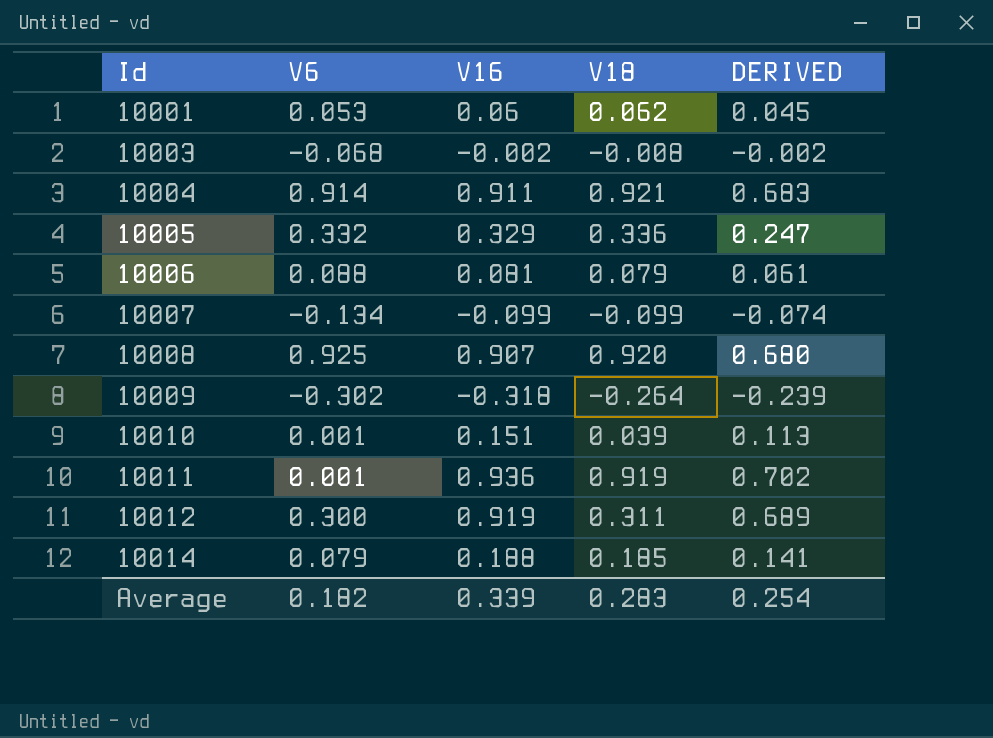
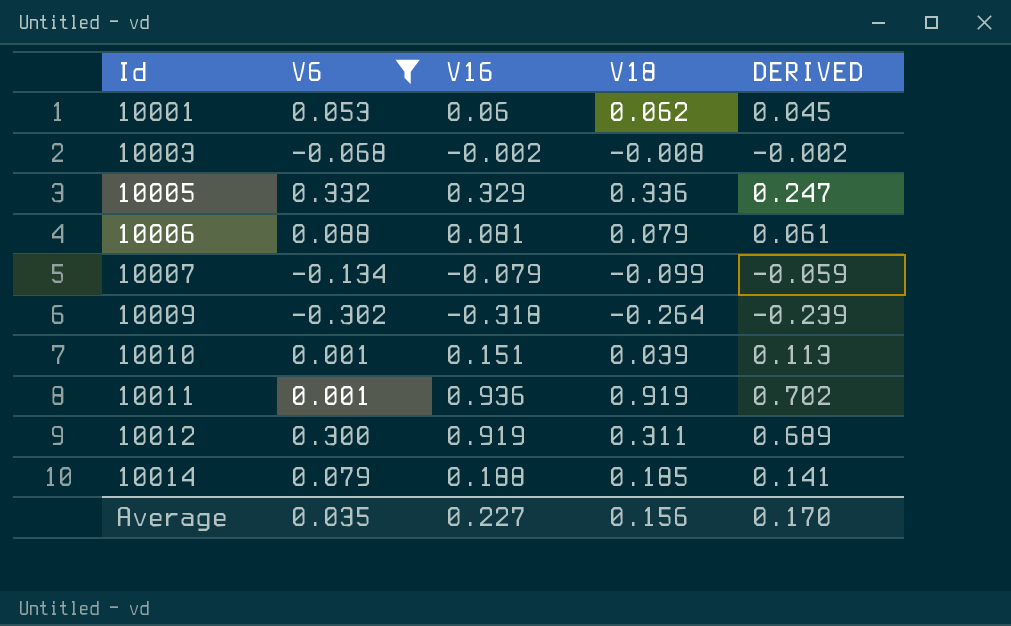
filter: none -> V6 <= 0.332
10007 | V16: -0.099 -> -0.079
10007 | DERIVED: -0.074 -> -0.059
Average | V6: 0.182 -> 0.035
Average | V16: 0.339 -> 0.227
Average | V18: 0.283 -> 0.156
Average | DERIVED: 0.254 -> 0.170

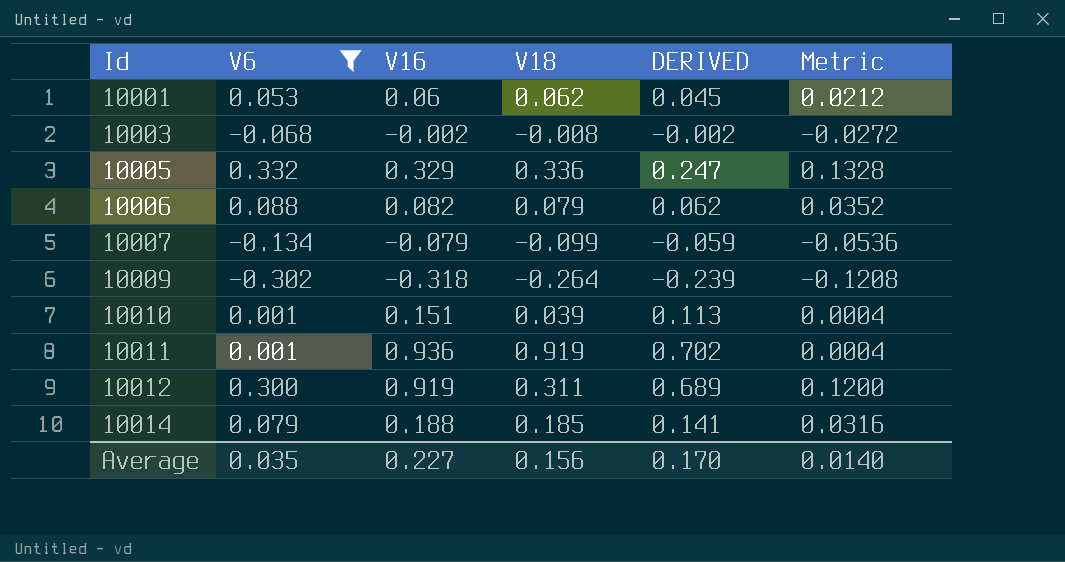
column Metric | formula: none -> [V6] * 0.4
10006 | V16: 0.081 -> 0.082
10006 | DERIVED: 0.061 -> 0.062

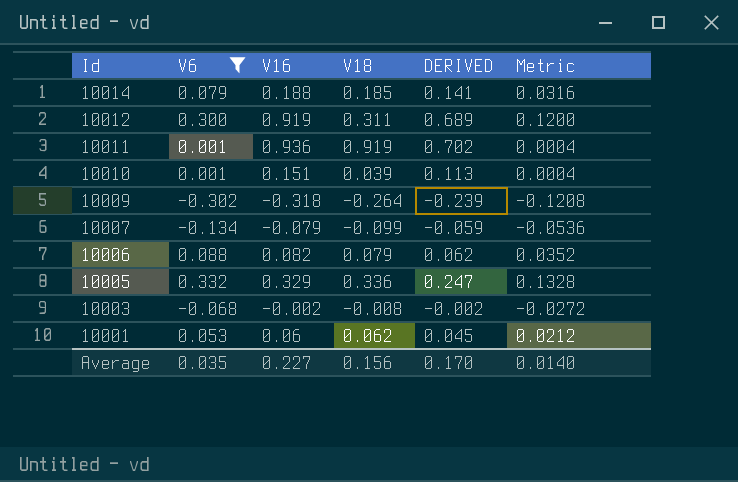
row order: Id ascending -> Id descending

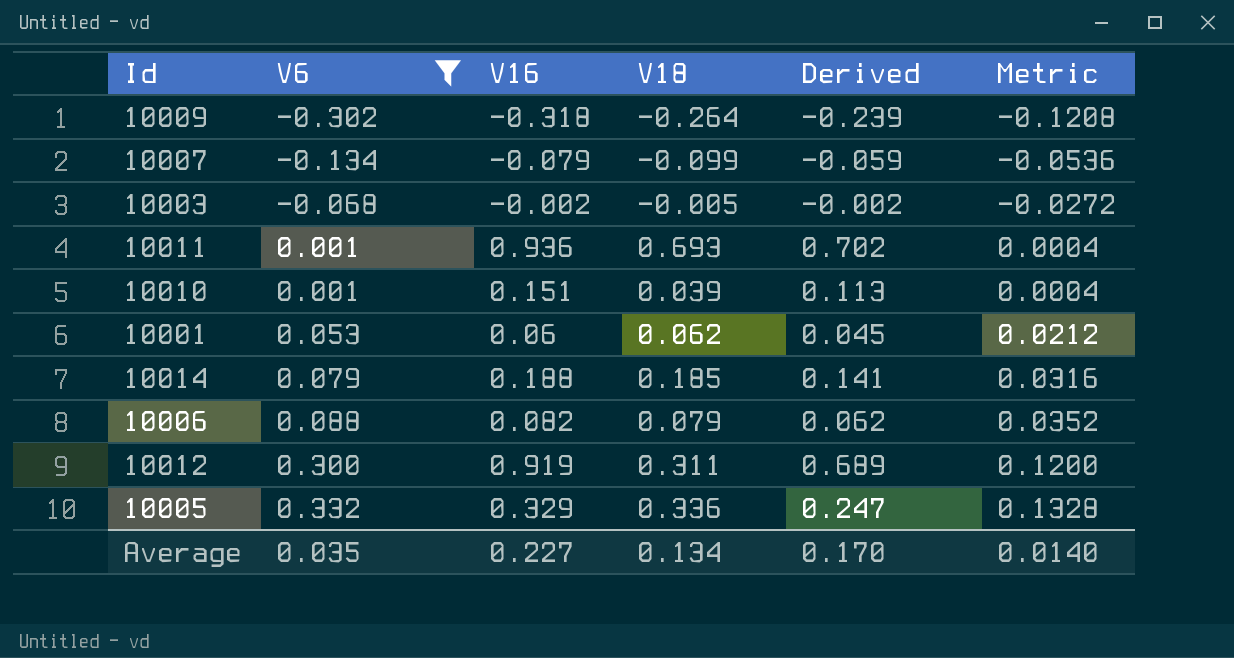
row order: Id descending -> V6 ascending
column name: DERIVED -> Derived
10003 | V18: -0.008 -> -0.005
10011 | V18: 0.919 -> 0.693
Average | V18: 0.156 -> 0.134

